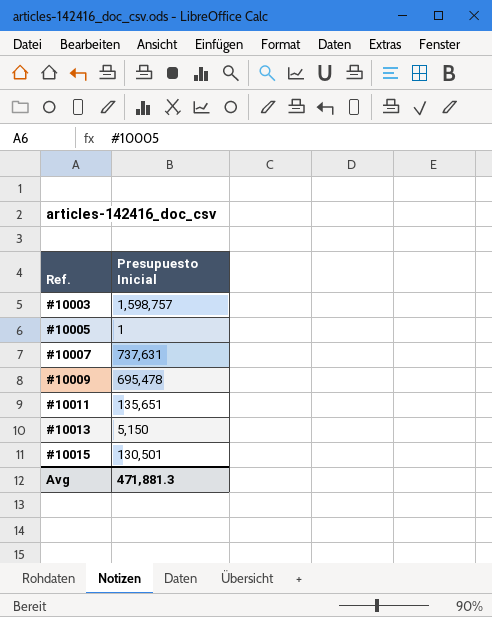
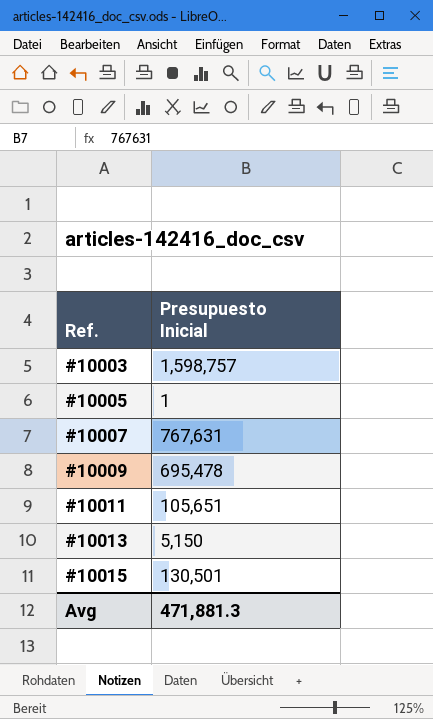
#10007 | Presupuesto Inicial: 737,631 -> 767,631
#10011 | Presupuesto Inicial: 135,651 -> 105,651

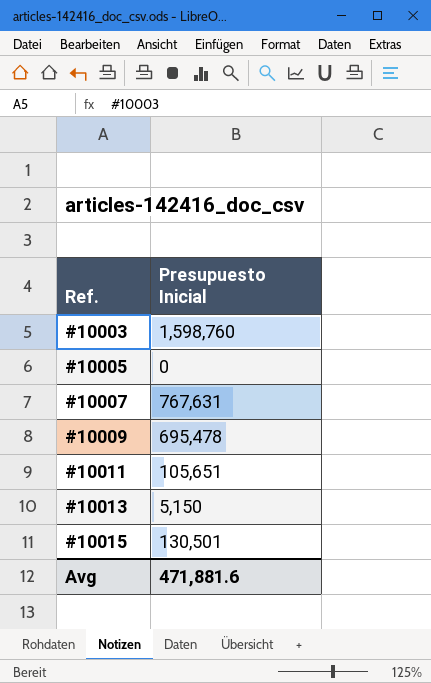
#10003 | Presupuesto Inicial: 1,598,757 -> 1,598,760
#10005 | Presupuesto Inicial: 1 -> 0
Avg | Presupuesto Inicial: 471,881.3 -> 471,881.6

